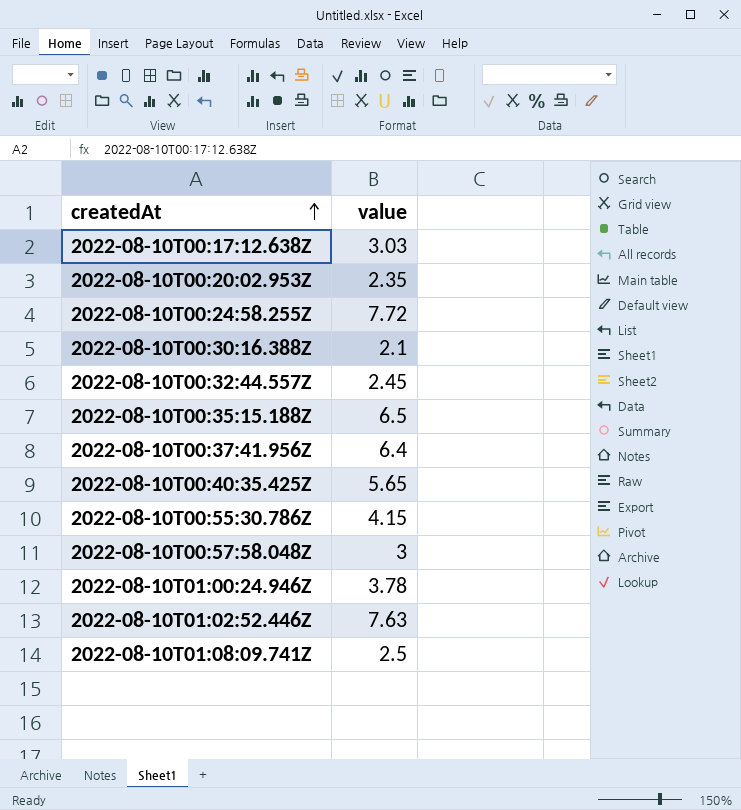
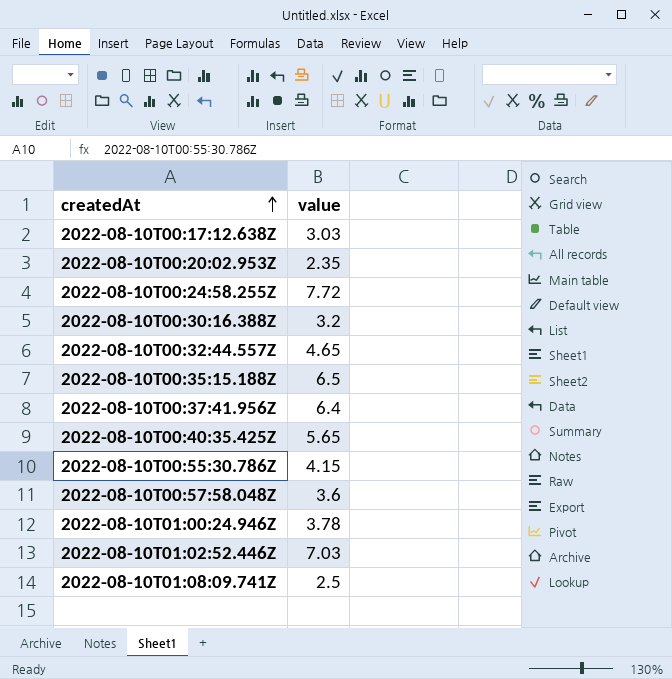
2022-08-10T00:30:16.388Z | value: 2.1 -> 3.2
2022-08-10T00:32:44.557Z | value: 2.45 -> 4.65
2022-08-10T00:57:58.048Z | value: 3 -> 3.6
2022-08-10T01:02:52.446Z | value: 7.63 -> 7.03

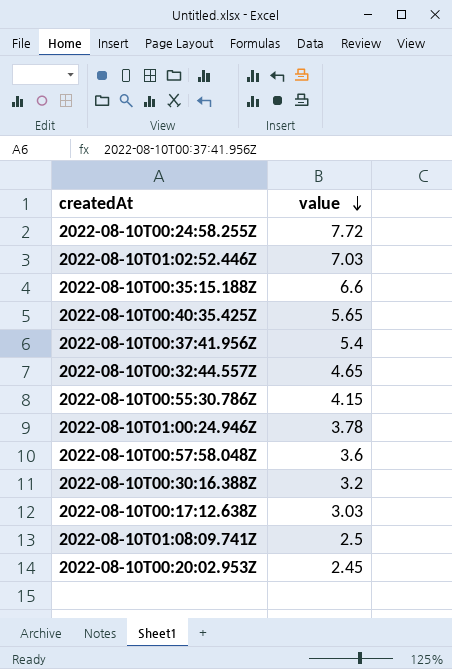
row order: createdAt ascending -> value descending
2022-08-10T00:35:15.188Z | value: 6.5 -> 6.6
2022-08-10T00:37:41.956Z | value: 6.4 -> 5.4
2022-08-10T00:20:02.953Z | value: 2.35 -> 2.45

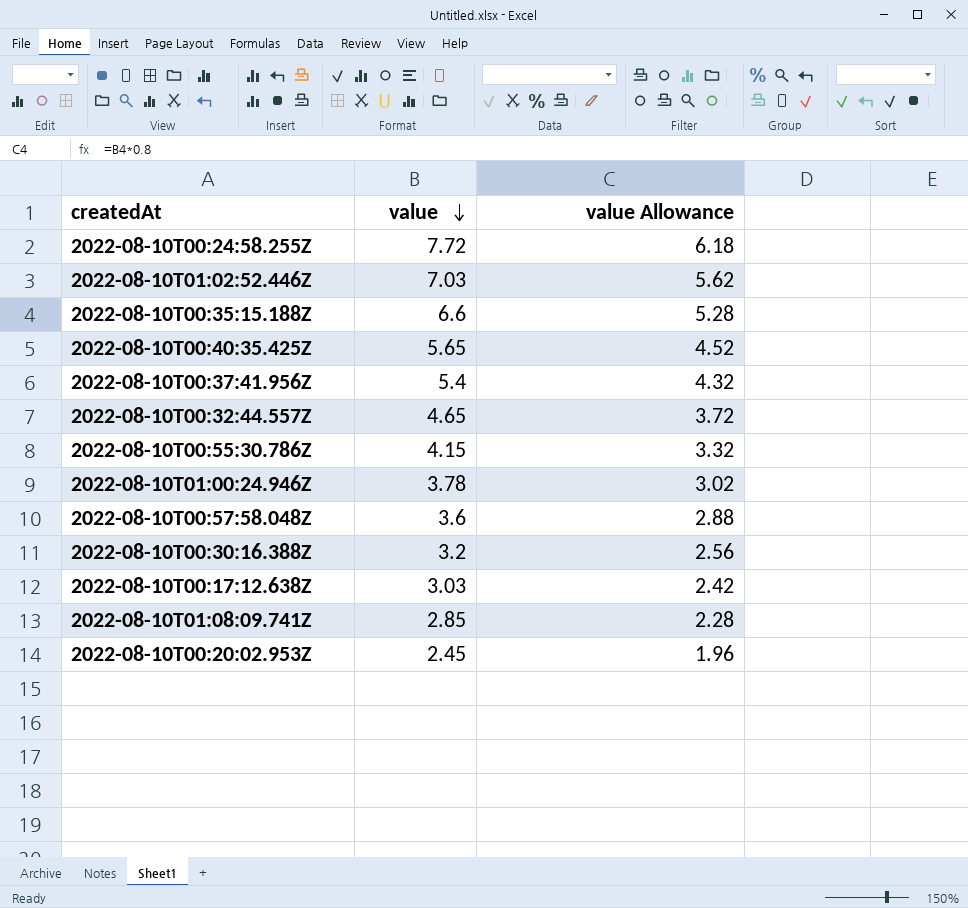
column value Allowance | formula: none -> [value] * 0.8
2022-08-10T01:08:09.741Z | value: 2.5 -> 2.85

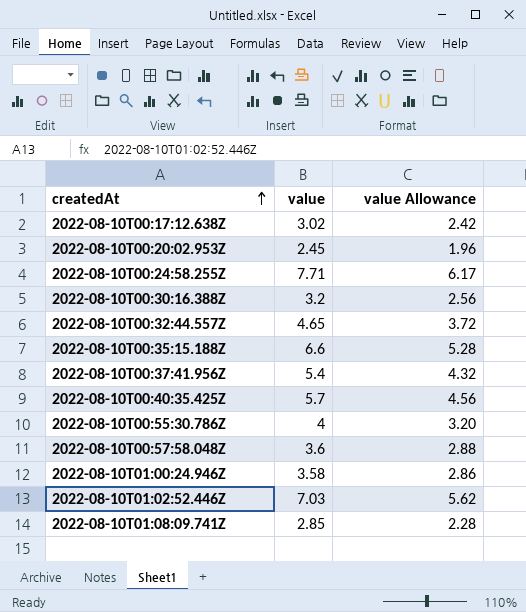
row order: value descending -> createdAt ascending
2022-08-10T00:17:12.638Z | value: 3.03 -> 3.02
2022-08-10T00:24:58.255Z | value: 7.72 -> 7.71
2022-08-10T00:24:58.255Z | value Allowance: 6.18 -> 6.17
2022-08-10T00:40:35.425Z | value: 5.65 -> 5.7
2022-08-10T00:40:35.425Z | value Allowance: 4.52 -> 4.56
2022-08-10T00:55:30.786Z | value: 4.15 -> 4
2022-08-10T00:55:30.786Z | value Allowance: 3.32 -> 3.20
2022-08-10T01:00:24.946Z | value: 3.78 -> 3.58
2022-08-10T01:00:24.946Z | value Allowance: 3.02 -> 2.86

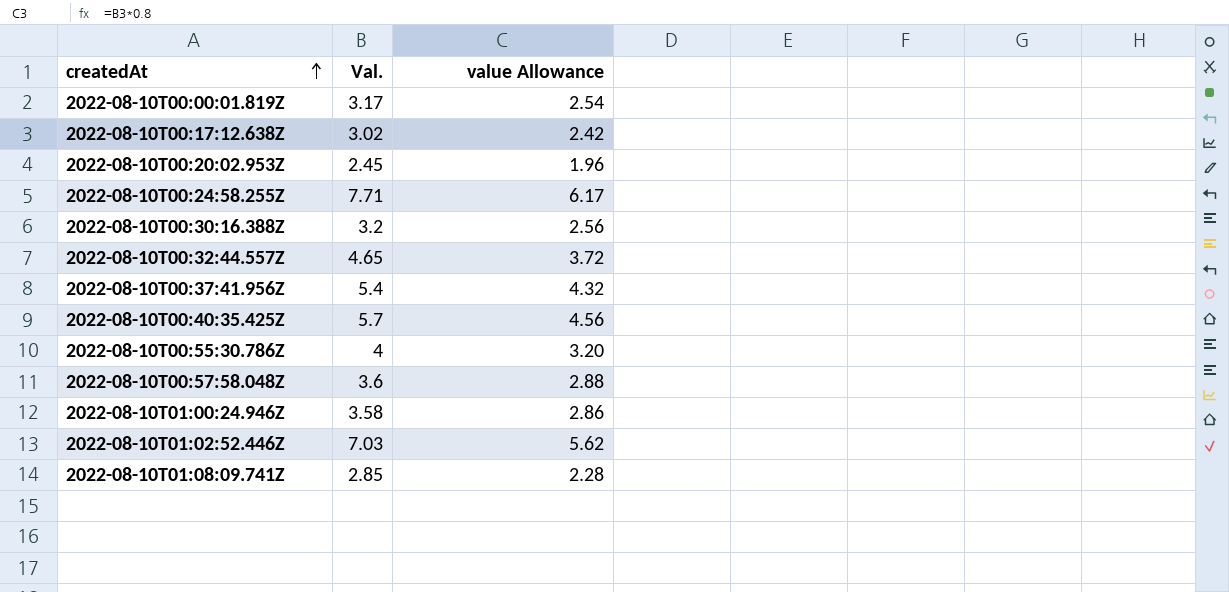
column name: value -> Val.
row 2022-08-10T00:35:15.188Z: 6.6 | 5.28 -> none
row 2022-08-10T00:00:01.819Z: none -> 3.17 | 2.54

